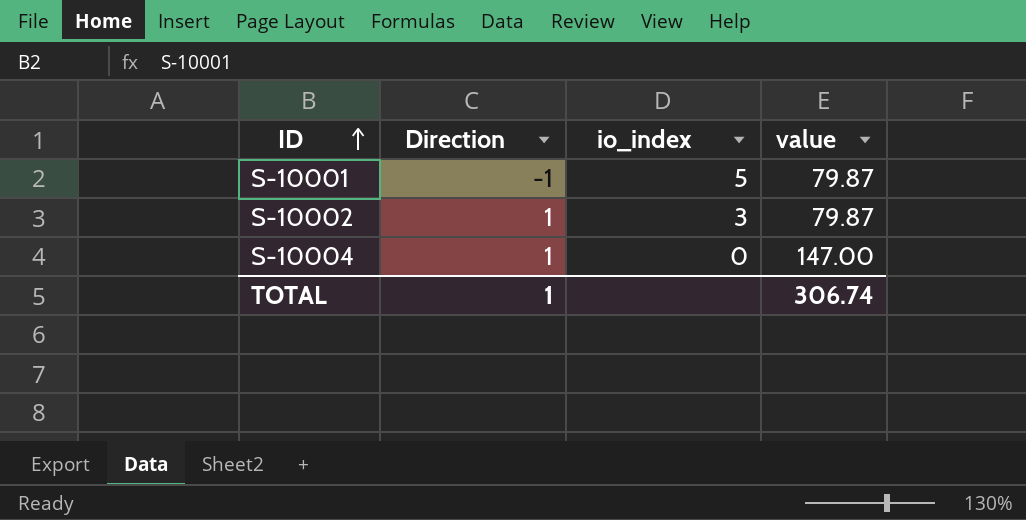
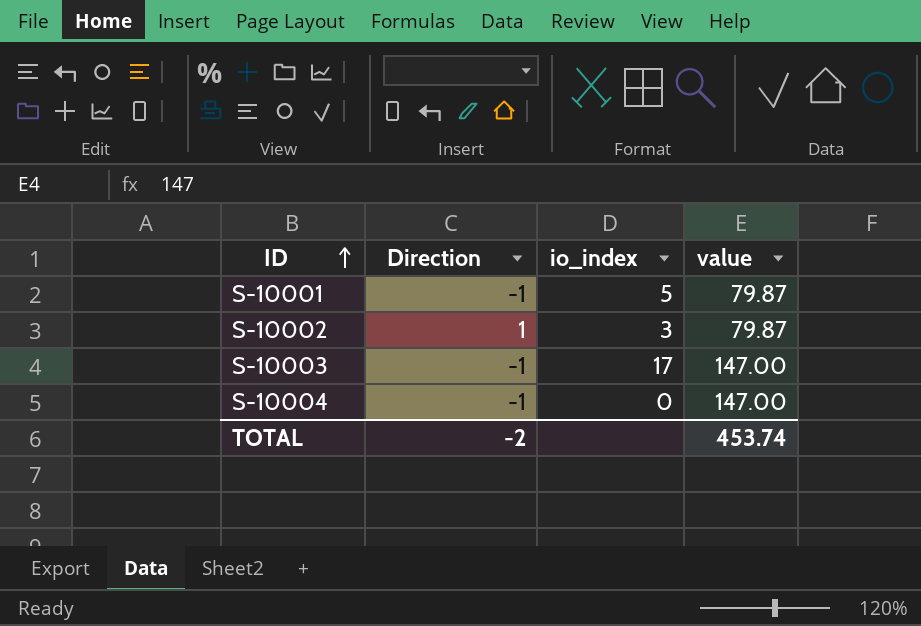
row S-10003: none -> -1 | 17 | 147.00
S-10004 | Direction: 1 -> -1
TOTAL | Direction: 1 -> -2
TOTAL | value: 306.74 -> 453.74

